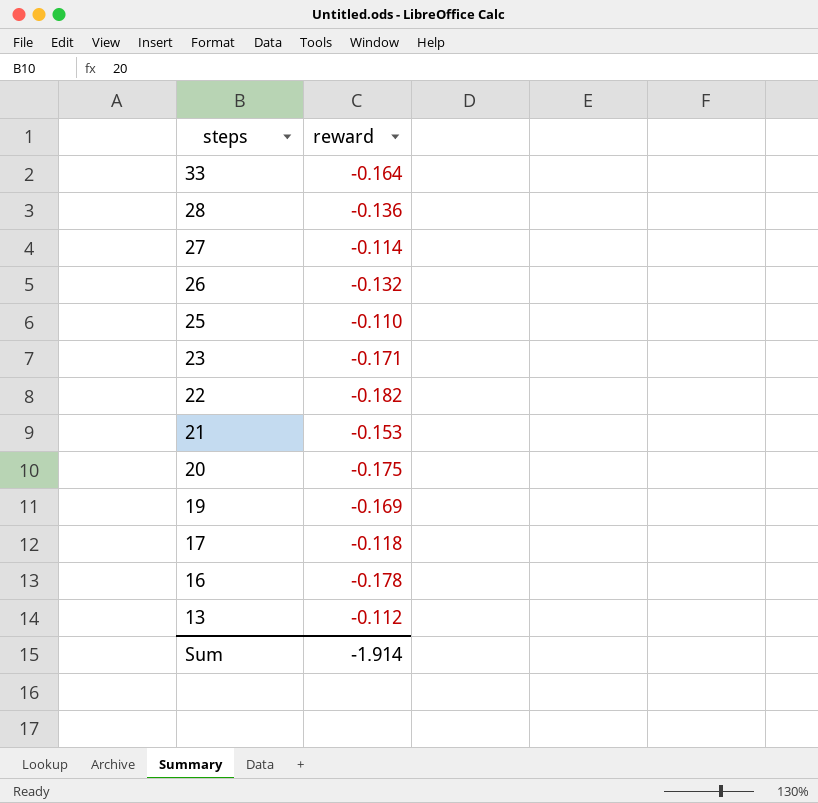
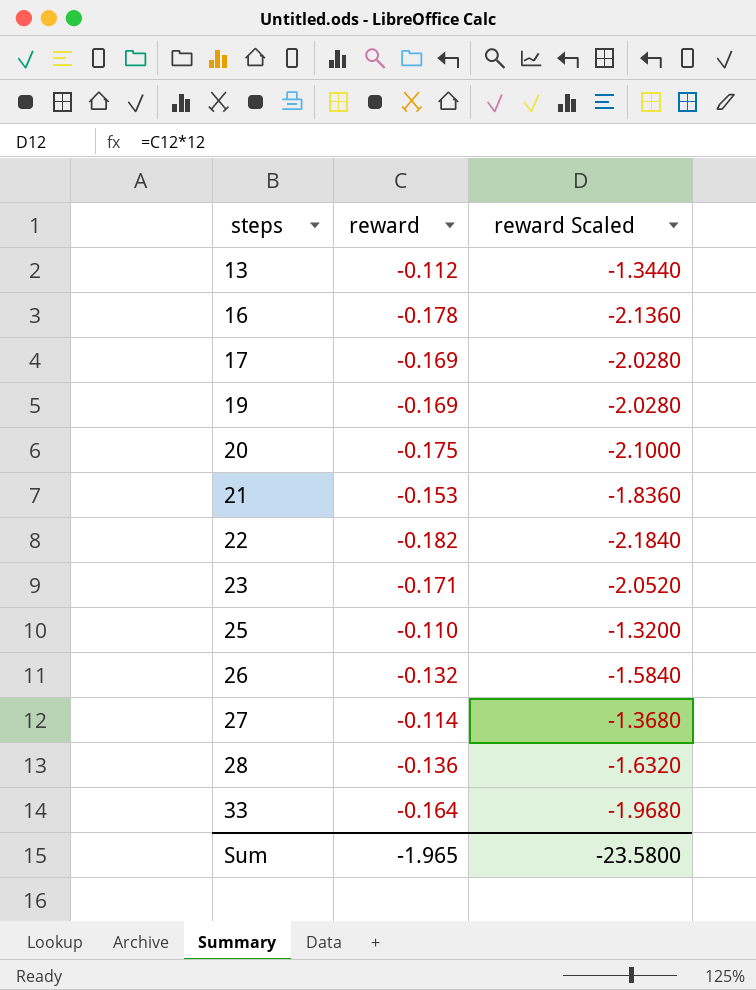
row order: steps descending -> steps ascending
column reward Scaled | formula: none -> [reward] * 12
17 | reward: -0.118 -> -0.169
Sum | reward: -1.914 -> -1.965

